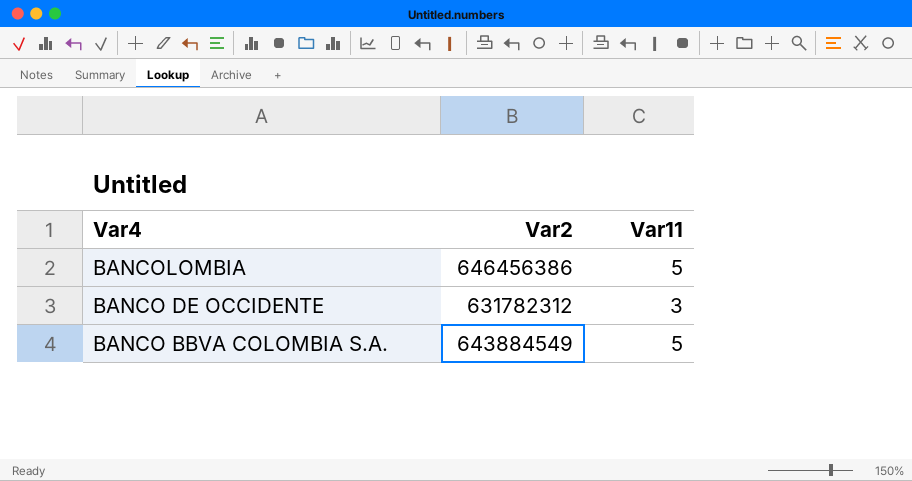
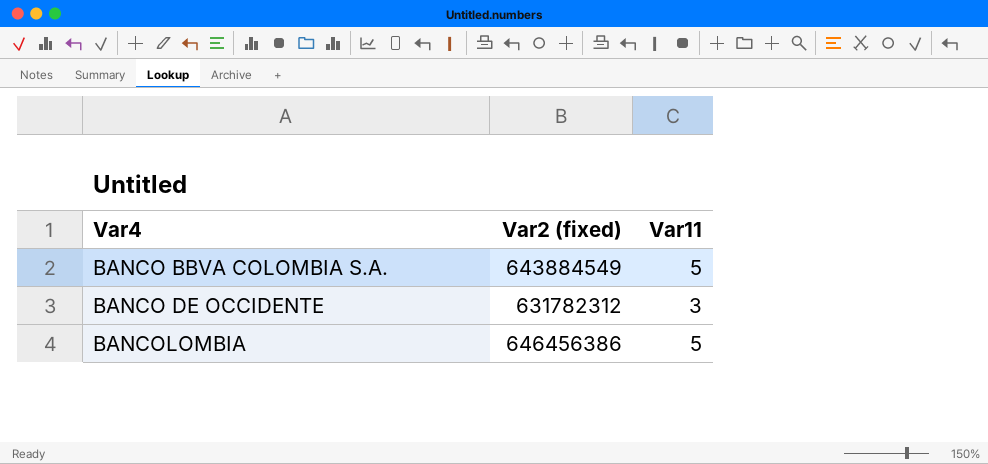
row order: Var4 descending -> Var4 ascending
column name: Var2 -> Var2 (fixed)

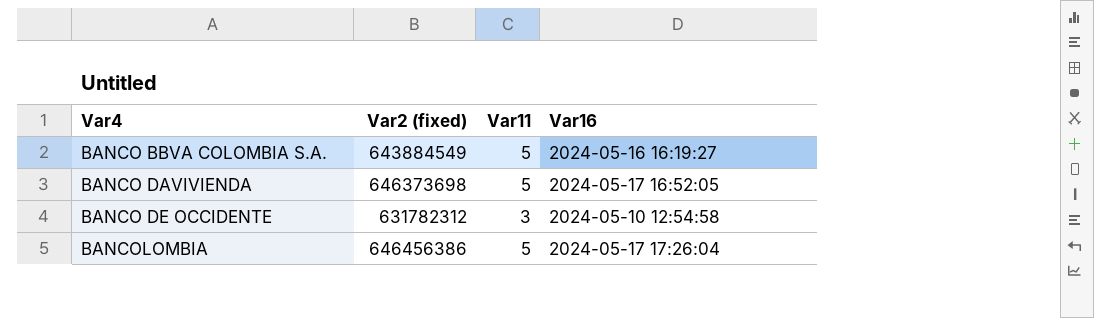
column Var16 | position: none -> 4
row BANCO DAVIVIENDA: none -> 646373698 | 5 | 2024-05-17 16:52:05

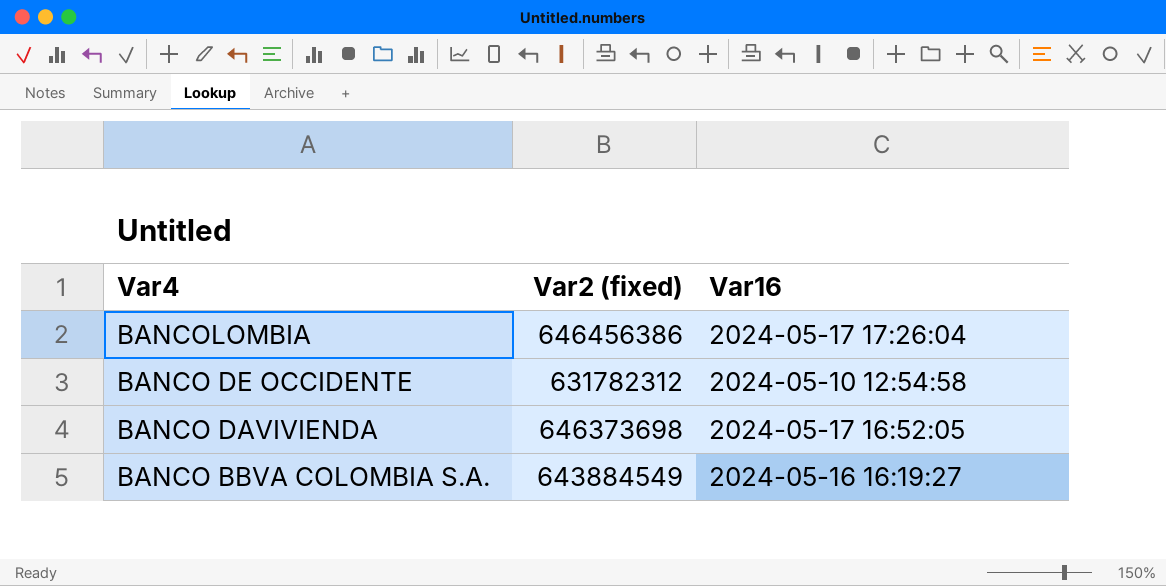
row order: Var4 ascending -> Var4 descending
column Var11 | position: 3 -> none

